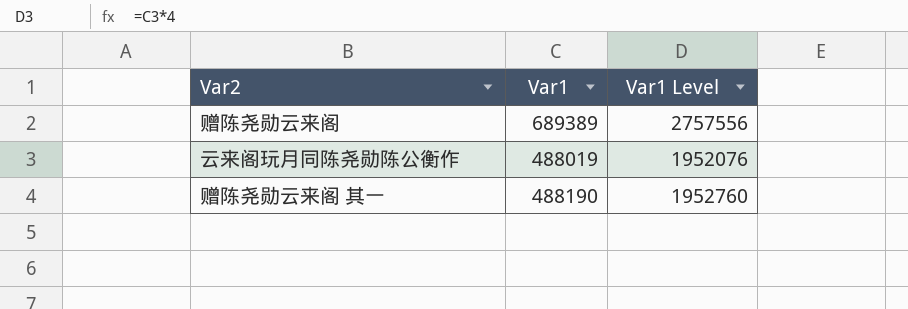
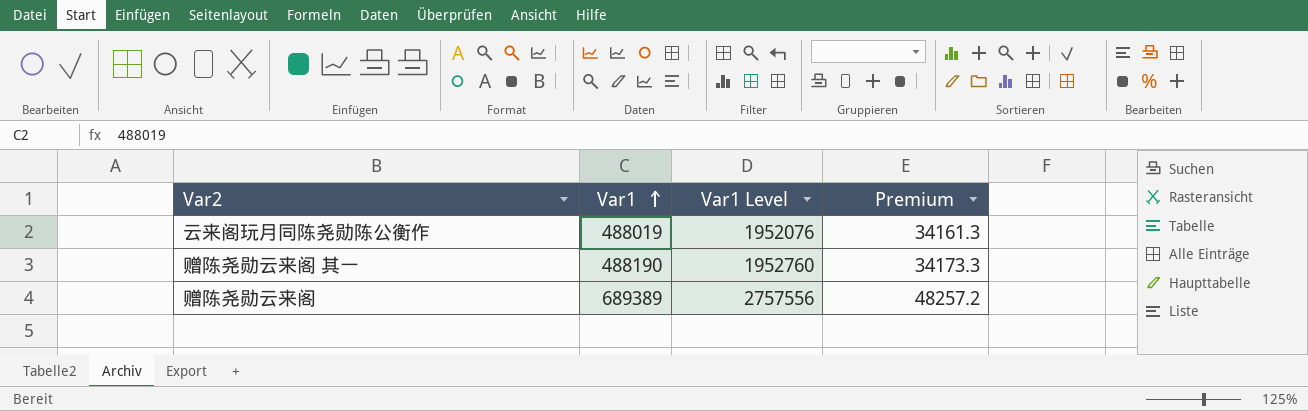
row order: none -> Var1 ascending
column Premium | formula: none -> [Var1] * 0.07

